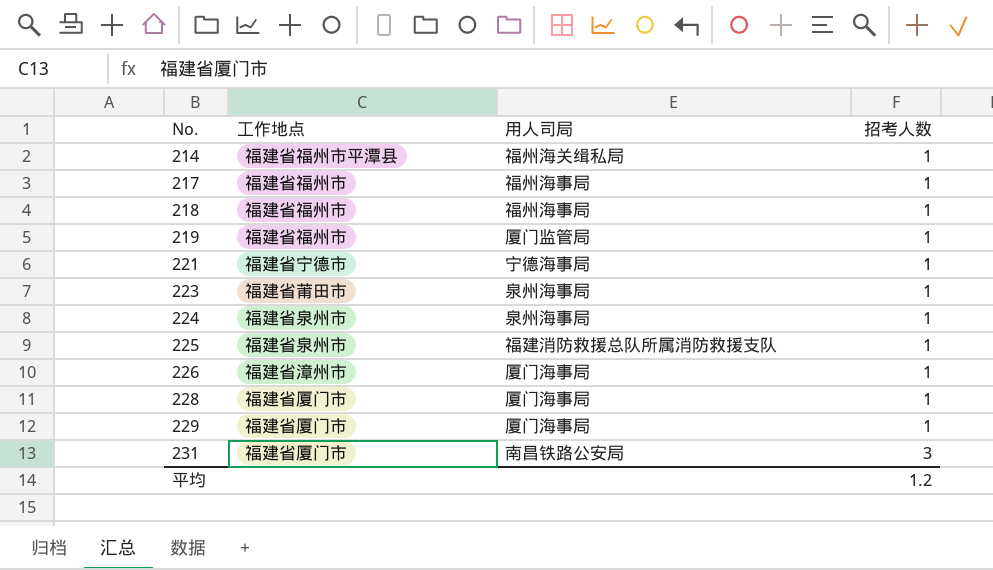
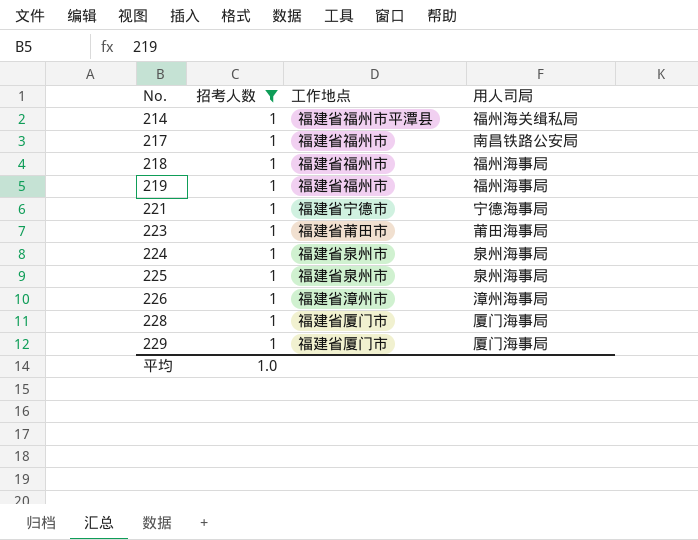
filter: none -> 招考人数 = 1
column 招考人数 | position: 4 -> 2
217 | 用人司局: 福州海事局 -> 南昌铁路公安局
219 | 用人司局: 厦门监管局 -> 福州海事局
223 | 用人司局: 泉州海事局 -> 莆田海事局
225 | 用人司局: 福建消防救援总队所属消防救援支队 -> 泉州海事局
226 | 用人司局: 厦门海事局 -> 漳州海事局
平均 | 招考人数: 1.2 -> 1.0

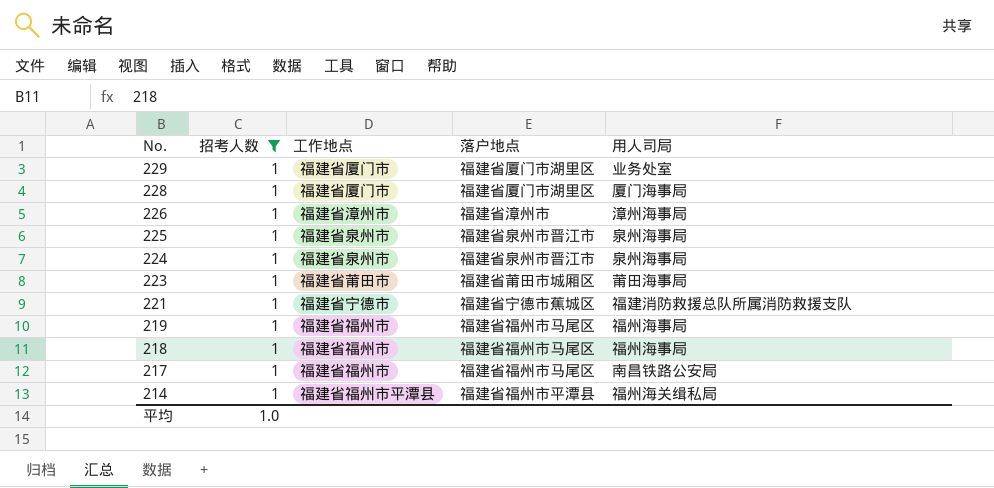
row order: No. ascending -> No. descending
column 落户地点 | position: none -> 4
229 | 用人司局: 厦门海事局 -> 业务处室
221 | 用人司局: 宁德海事局 -> 福建消防救援总队所属消防救援支队

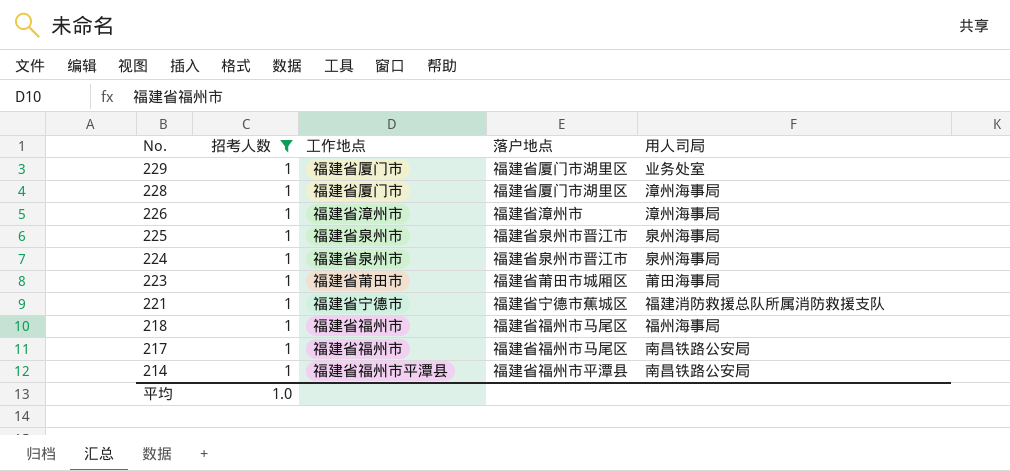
row 219: 1 | 福建省福州市 | 福建省福州市马尾区 | 福州海事局 -> none
228 | 用人司局: 厦门海事局 -> 漳州海事局
214 | 用人司局: 福州海关缉私局 -> 南昌铁路公安局

